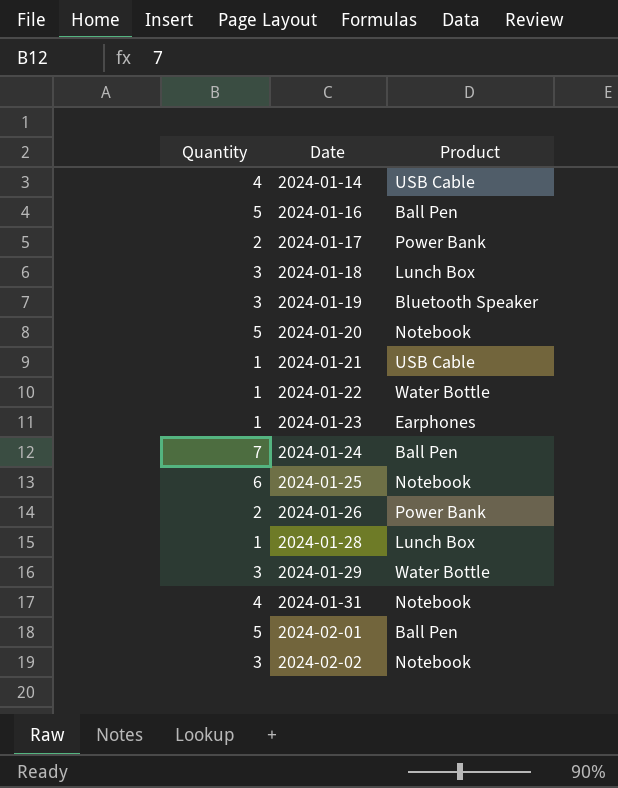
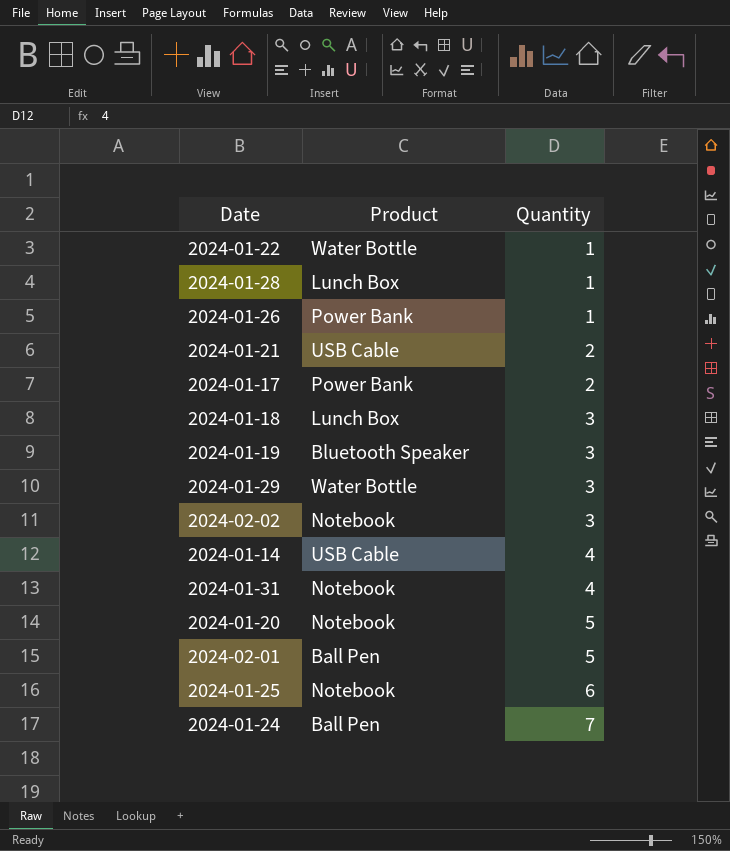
row order: Date ascending -> Quantity ascending
column Quantity | position: 1 -> 3
row 2024-01-16: 5 | Ball Pen -> none
row 2024-01-23: 1 | Earphones -> none
2024-01-26 | Quantity: 2 -> 1
2024-01-21 | Quantity: 1 -> 2

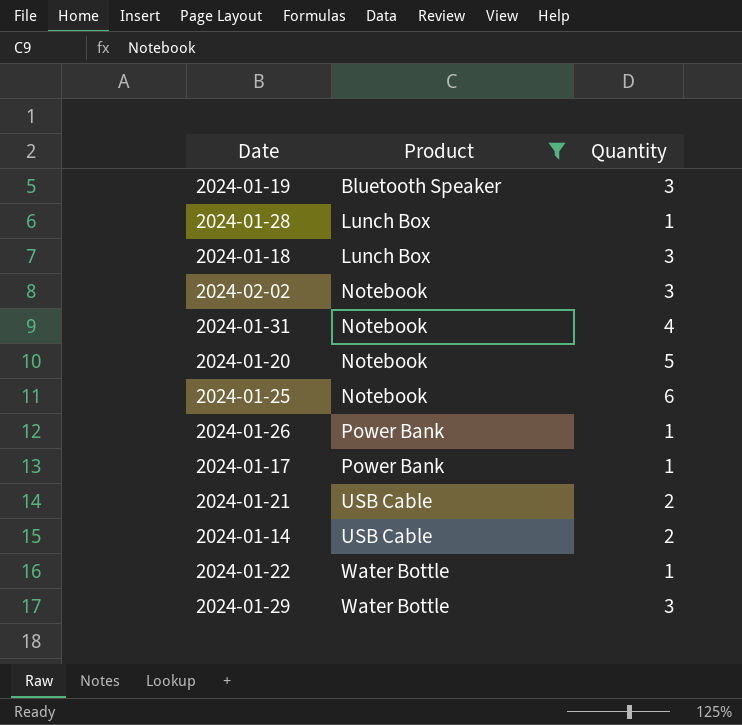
filter: none -> Product != Ball Pen
row order: Quantity ascending -> Product ascending
2024-01-17 | Quantity: 2 -> 1
2024-01-14 | Quantity: 4 -> 2

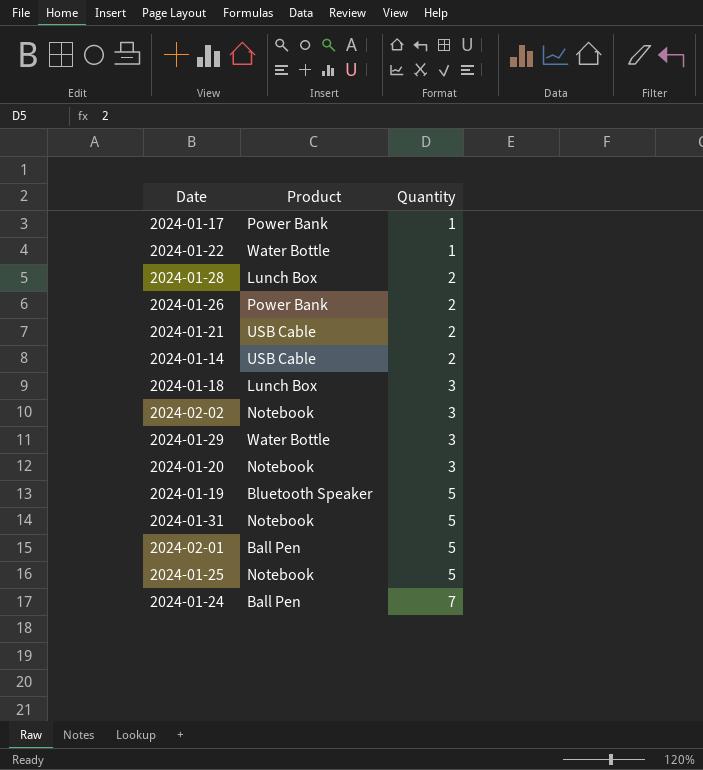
filter: Product != Ball Pen -> none
row order: Product ascending -> Quantity ascending
2024-01-28 | Quantity: 1 -> 2
2024-01-26 | Quantity: 1 -> 2
2024-01-20 | Quantity: 5 -> 3
2024-01-19 | Quantity: 3 -> 5
2024-01-31 | Quantity: 4 -> 5
2024-01-25 | Quantity: 6 -> 5

